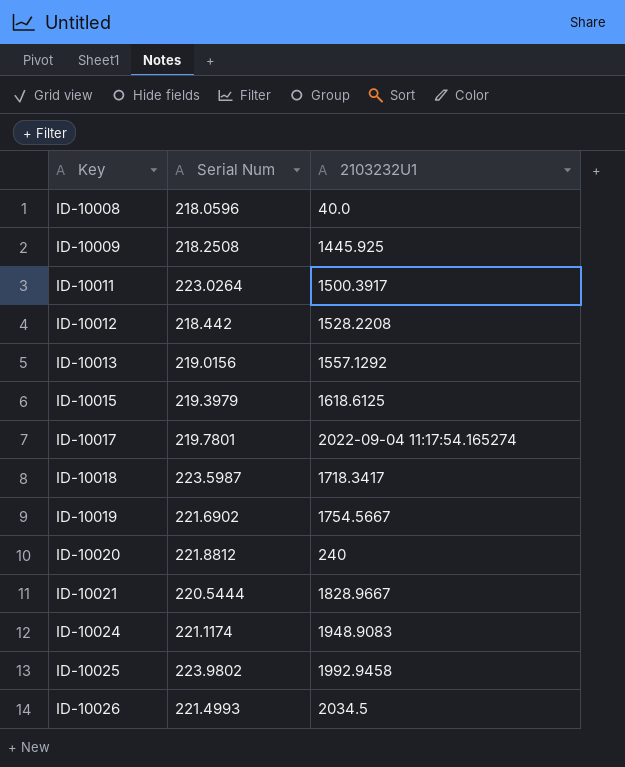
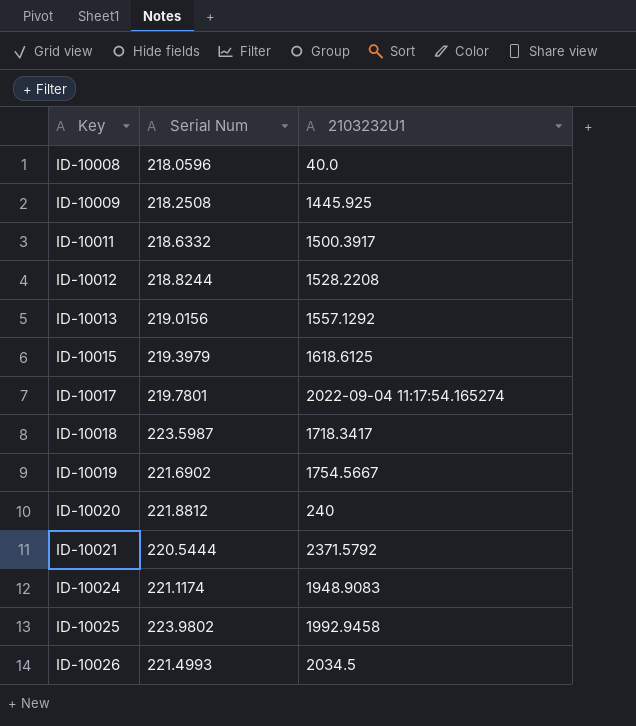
ID-10011 | Serial Num: 223.0264 -> 218.6332
ID-10012 | Serial Num: 218.442 -> 218.8244
ID-10021 | 2103232U1: 1828.9667 -> 2371.5792

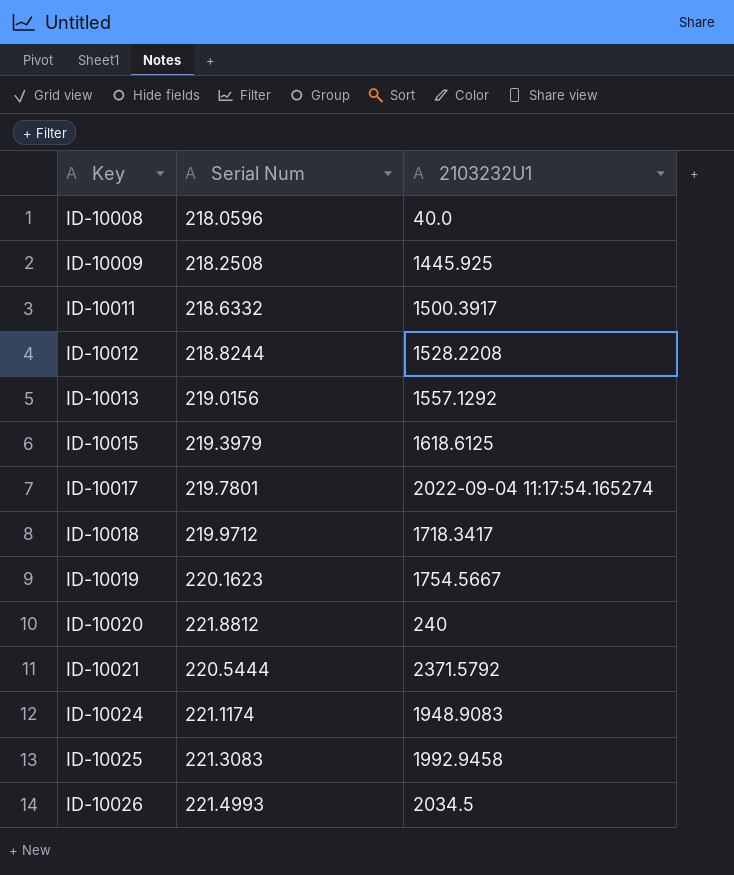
ID-10018 | Serial Num: 223.5987 -> 219.9712
ID-10019 | Serial Num: 221.6902 -> 220.1623
ID-10025 | Serial Num: 223.9802 -> 221.3083

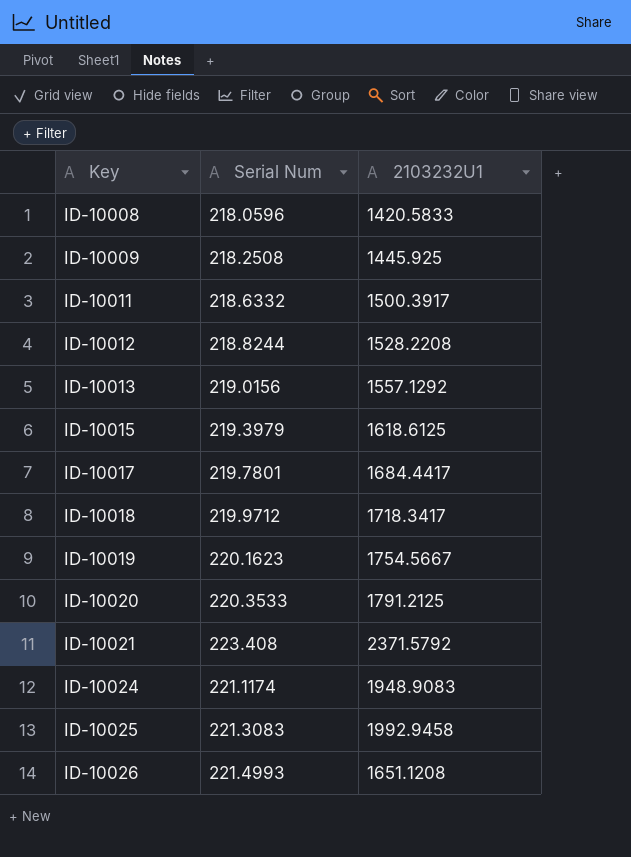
ID-10008 | 2103232U1: 40.0 -> 1420.5833
ID-10017 | 2103232U1: 2022-09-04 11:17:54.165274 -> 1684.4417
ID-10020 | Serial Num: 221.8812 -> 220.3533
ID-10020 | 2103232U1: 240 -> 1791.2125
ID-10021 | Serial Num: 220.5444 -> 223.408
ID-10026 | 2103232U1: 2034.5 -> 1651.1208

